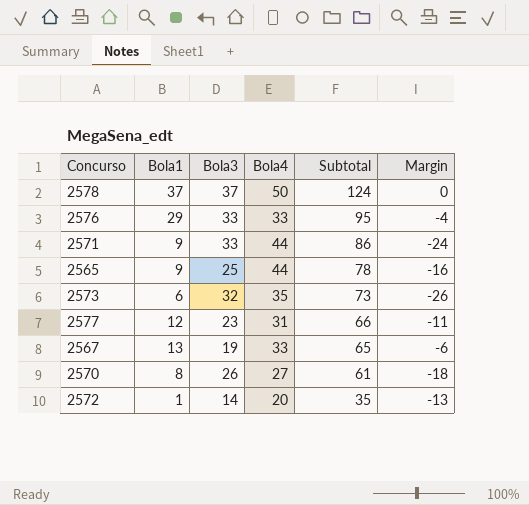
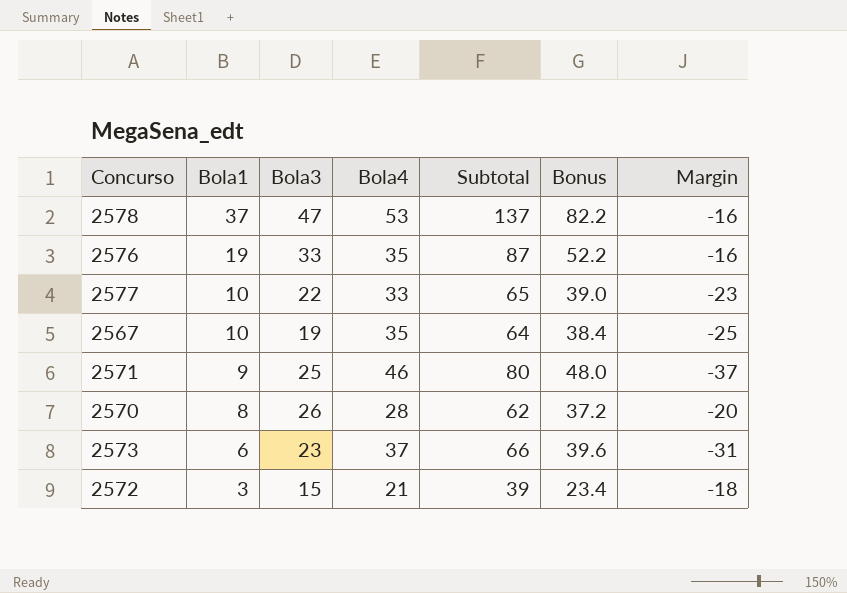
row order: Subtotal descending -> Bola1 descending
column Bonus | formula: none -> [Subtotal] * 0.6
column Margin | formula: [Bola1] - [Bola3] -> [Bola1] - [Bola4]
row 2565: 9 | 25 | 44 | 78 | -16 -> none
2578 | Bola3: 37 -> 47
2578 | Bola4: 50 -> 53
2578 | Subtotal: 124 -> 137
2576 | Bola1: 29 -> 19
2576 | Bola4: 33 -> 35
2576 | Subtotal: 95 -> 87
2577 | Bola1: 12 -> 10
2577 | Bola3: 23 -> 22
2577 | Bola4: 31 -> 33
2577 | Subtotal: 66 -> 65
2567 | Bola1: 13 -> 10
2567 | Bola4: 33 -> 35
2567 | Subtotal: 65 -> 64
2571 | Bola3: 33 -> 25
2571 | Bola4: 44 -> 46
2571 | Subtotal: 86 -> 80
2570 | Bola4: 27 -> 28
2570 | Subtotal: 61 -> 62
2573 | Bola3: 32 -> 23
2573 | Bola4: 35 -> 37
2573 | Subtotal: 73 -> 66
2572 | Bola1: 1 -> 3
2572 | Bola3: 14 -> 15
2572 | Bola4: 20 -> 21
2572 | Subtotal: 35 -> 39

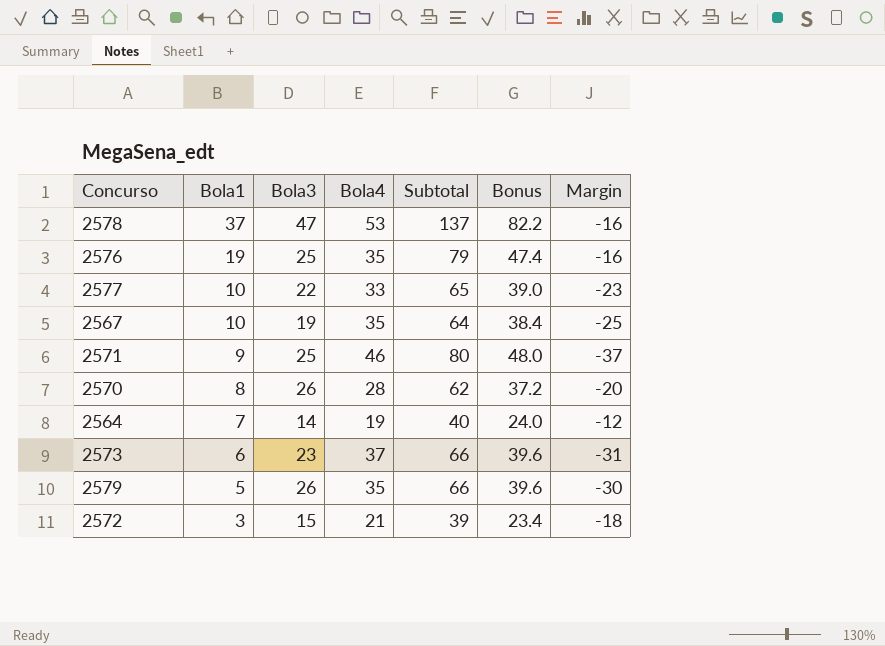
2576 | Bola3: 33 -> 25
2576 | Subtotal: 87 -> 79
2576 | Bonus: 52.2 -> 47.4
row 2564: none -> 7 | 14 | 19 | 40 | 24.0 | -12
row 2579: none -> 5 | 26 | 35 | 66 | 39.6 | -30

